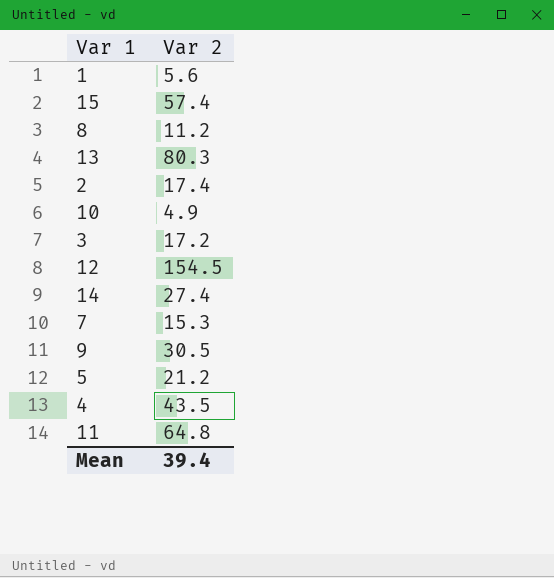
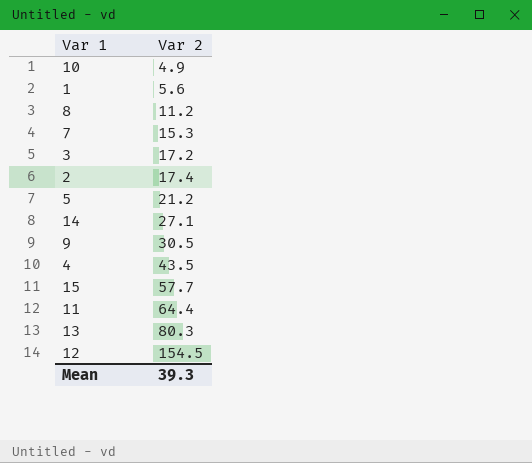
row order: none -> Var 2 ascending
14 | Var 2: 27.4 -> 27.1
15 | Var 2: 57.4 -> 57.7
11 | Var 2: 64.8 -> 64.4
Mean | Var 2: 39.4 -> 39.3

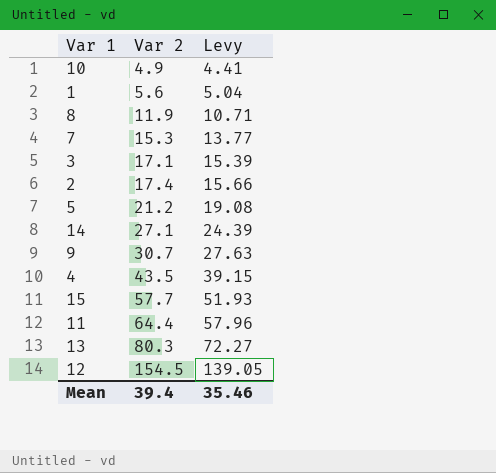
column Levy | formula: none -> [Var 2] * 0.9
8 | Var 2: 11.2 -> 11.9
3 | Var 2: 17.2 -> 17.1
9 | Var 2: 30.5 -> 30.7
Mean | Var 2: 39.3 -> 39.4

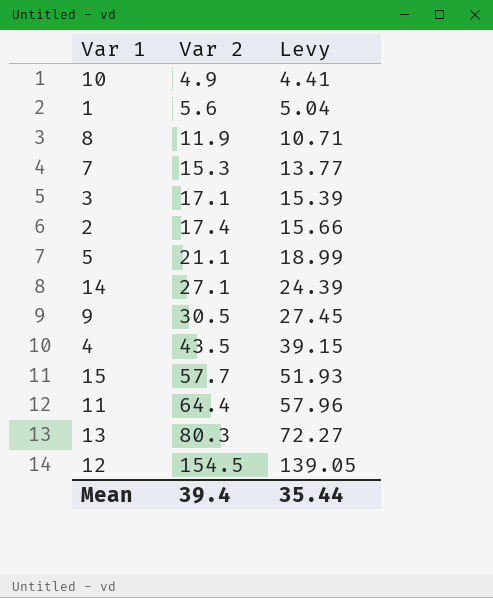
5 | Var 2: 21.2 -> 21.1
5 | Levy: 19.08 -> 18.99
9 | Var 2: 30.7 -> 30.5
9 | Levy: 27.63 -> 27.45
Mean | Levy: 35.46 -> 35.44

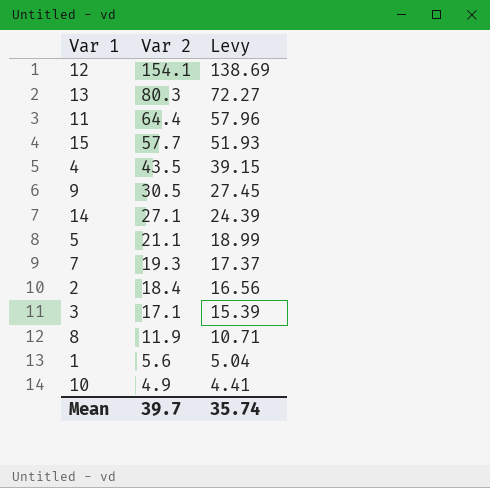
row order: Var 2 ascending -> Var 2 descending
12 | Var 2: 154.5 -> 154.1
12 | Levy: 139.05 -> 138.69
7 | Var 2: 15.3 -> 19.3
7 | Levy: 13.77 -> 17.37
2 | Var 2: 17.4 -> 18.4
2 | Levy: 15.66 -> 16.56
Mean | Var 2: 39.4 -> 39.7
Mean | Levy: 35.44 -> 35.74

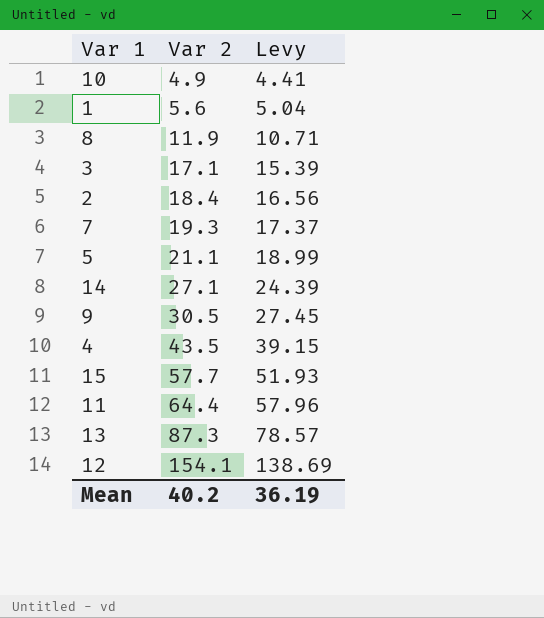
row order: Var 2 descending -> Var 2 ascending
13 | Var 2: 80.3 -> 87.3
13 | Levy: 72.27 -> 78.57
Mean | Var 2: 39.7 -> 40.2
Mean | Levy: 35.74 -> 36.19

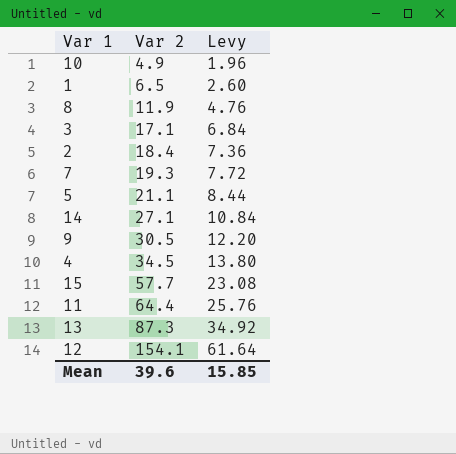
column Levy | formula: [Var 2] * 0.9 -> [Var 2] * 0.4
1 | Var 2: 5.6 -> 6.5
4 | Var 2: 43.5 -> 34.5
Mean | Var 2: 40.2 -> 39.6
Mean | Levy: 36.19 -> 15.85

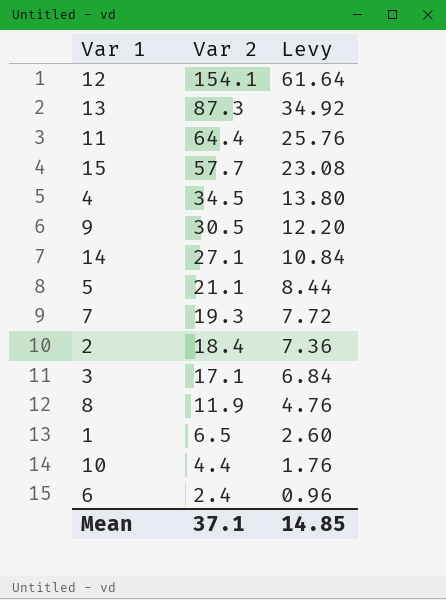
row order: Var 2 ascending -> Var 2 descending
10 | Var 2: 4.9 -> 4.4
10 | Levy: 1.96 -> 1.76
row 6: none -> 2.4 | 0.96
Mean | Var 2: 39.6 -> 37.1
Mean | Levy: 15.85 -> 14.85

